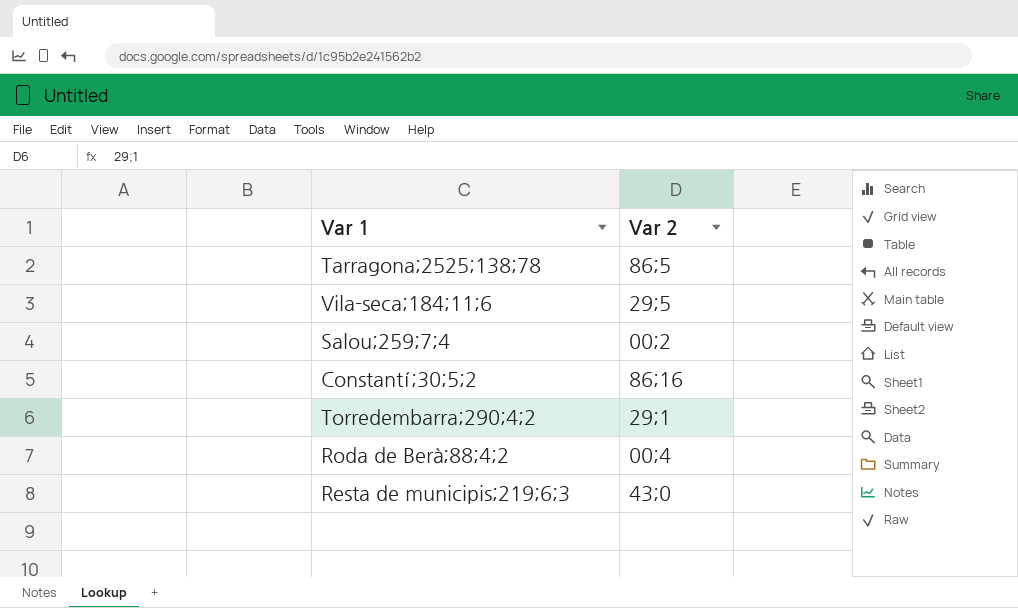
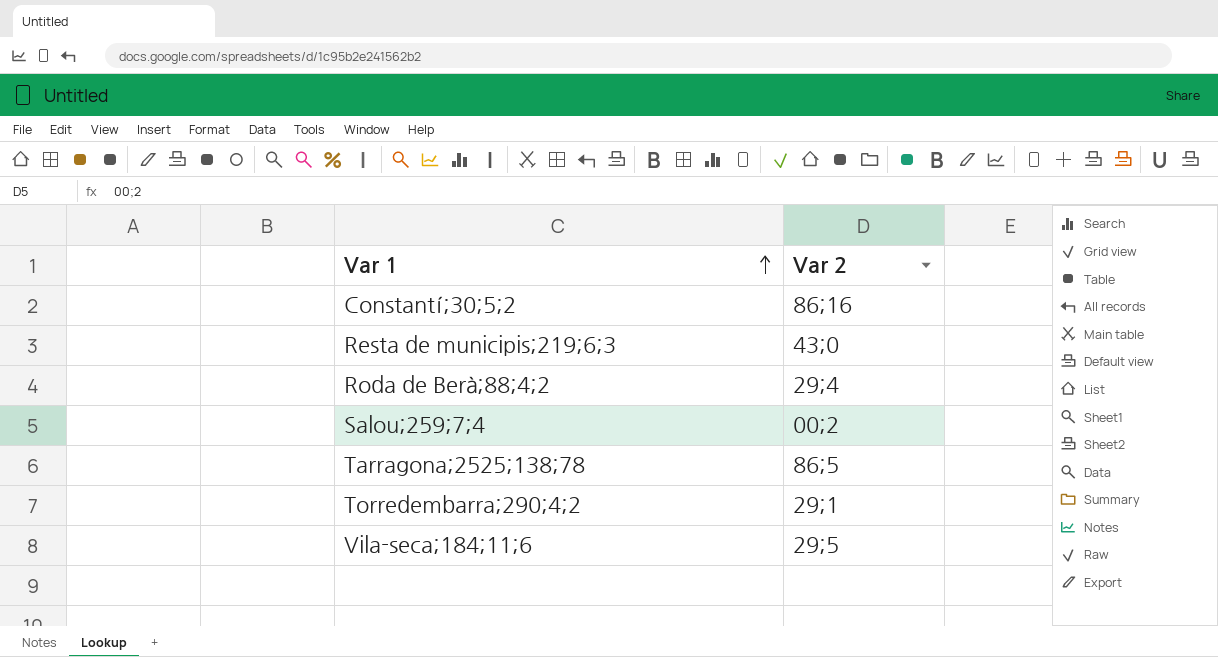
row order: none -> Var 1 ascending
Roda de Berà;88;4;2 | Var 2: 00;4 -> 29;4

